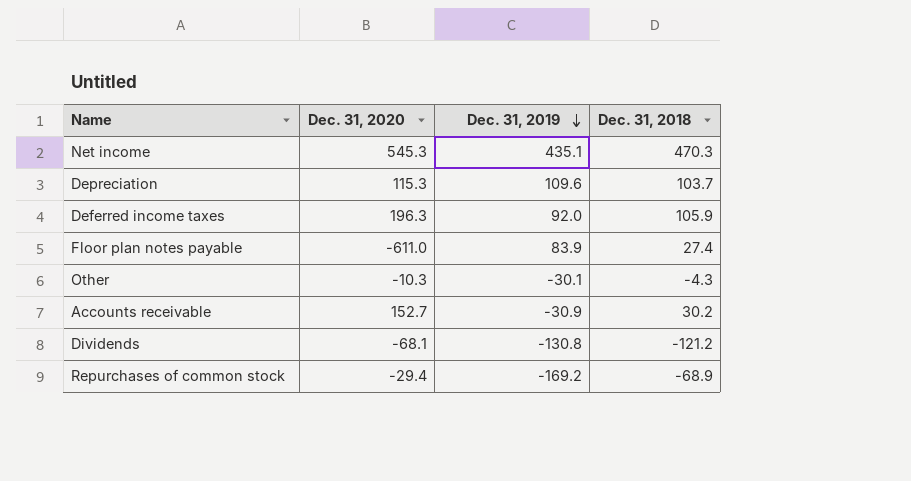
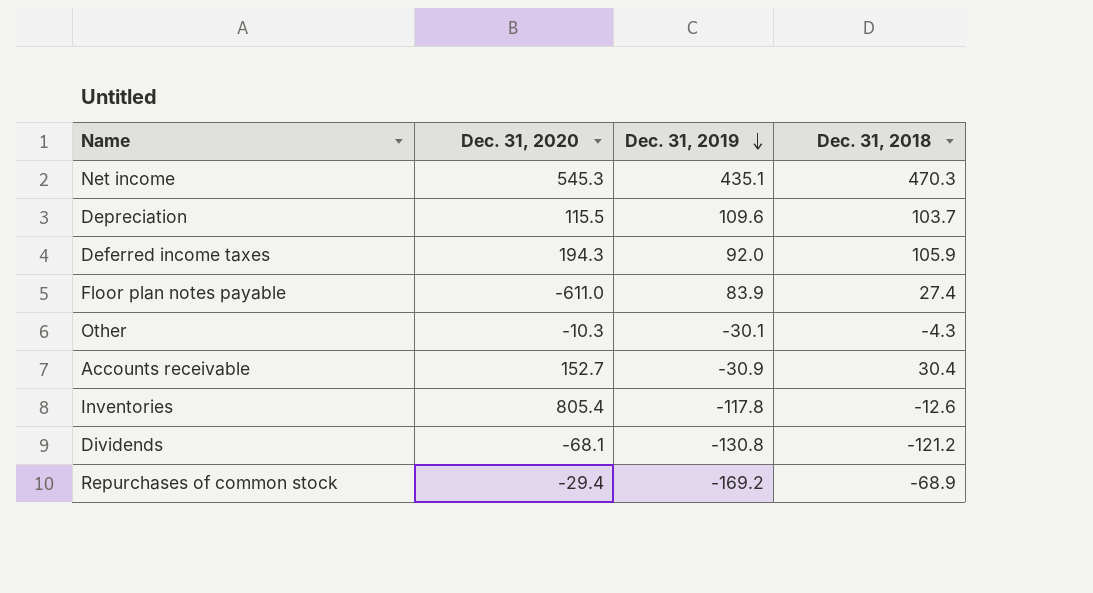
Depreciation | Dec. 31, 2020: 115.3 -> 115.5
Deferred income taxes | Dec. 31, 2020: 196.3 -> 194.3
Accounts receivable | Dec. 31, 2018: 30.2 -> 30.4
row Inventories: none -> 805.4 | -117.8 | -12.6

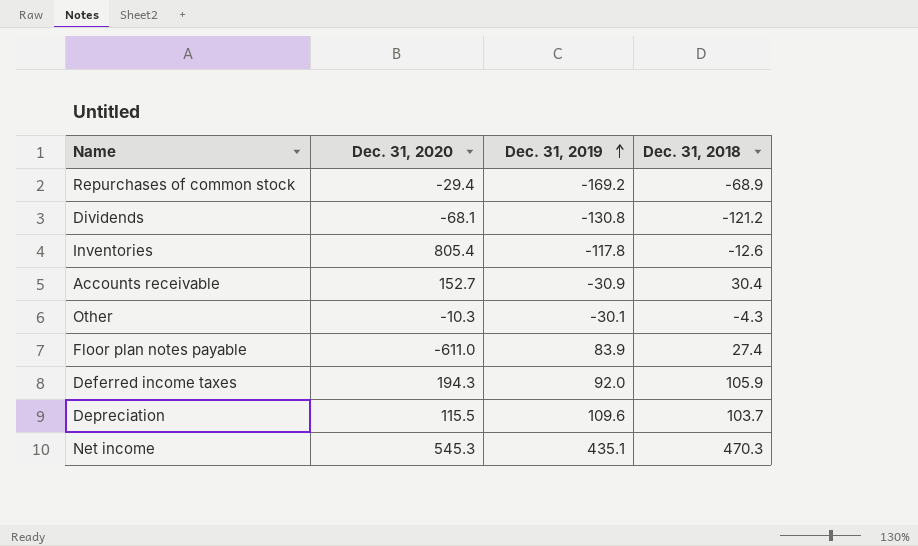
row order: Dec. 31, 2019 descending -> Dec. 31, 2019 ascending

